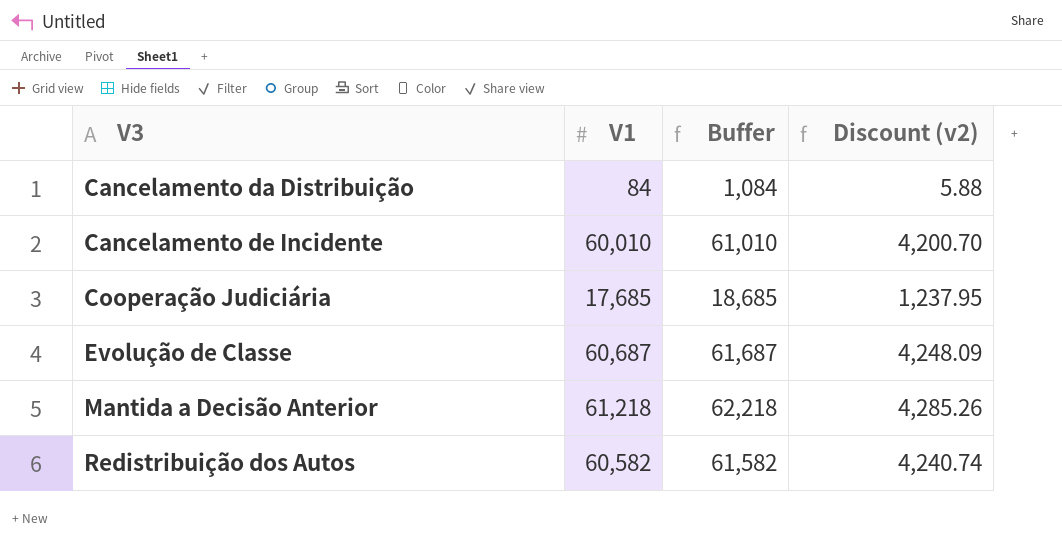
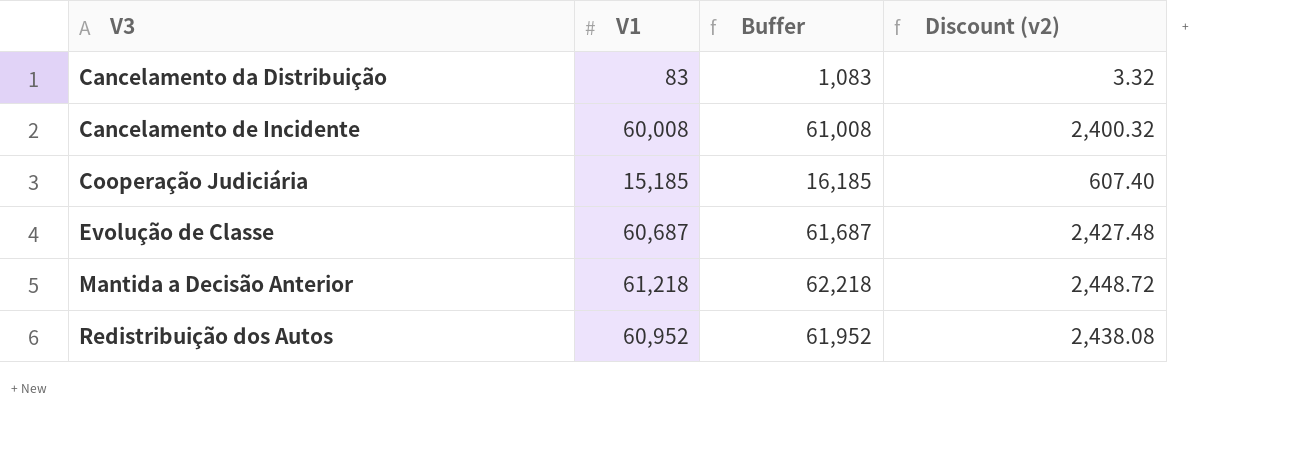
column Discount (v2) | formula: [V1] * 0.07 -> [V1] * 0.04
Cancelamento da Distribuição | V1: 84 -> 83
Cancelamento da Distribuição | Buffer: 1,084 -> 1,083
Cancelamento de Incidente | V1: 60,010 -> 60,008
Cancelamento de Incidente | Buffer: 61,010 -> 61,008
Cooperação Judiciária | V1: 17,685 -> 15,185
Cooperação Judiciária | Buffer: 18,685 -> 16,185
Redistribuição dos Autos | V1: 60,582 -> 60,952
Redistribuição dos Autos | Buffer: 61,582 -> 61,952

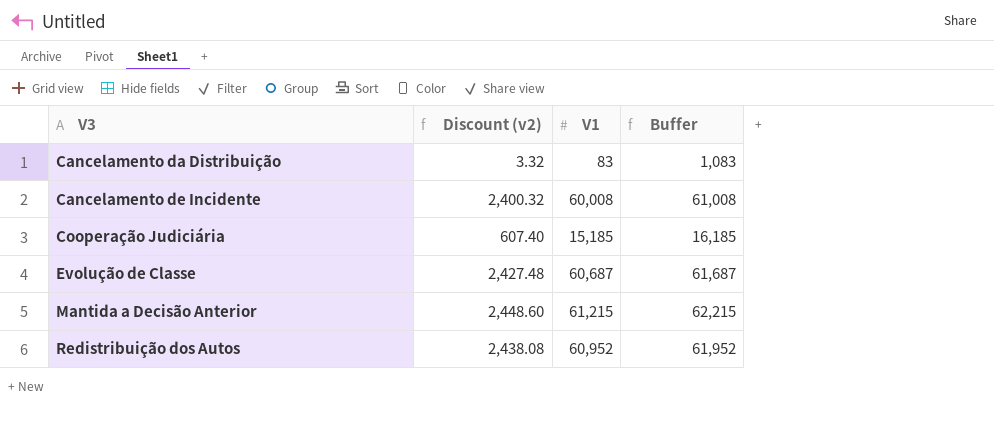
column Discount (v2) | position: 4 -> 2
Mantida a Decisão Anterior | Discount (v2): 2,448.72 -> 2,448.60
Mantida a Decisão Anterior | V1: 61,218 -> 61,215
Mantida a Decisão Anterior | Buffer: 62,218 -> 62,215

